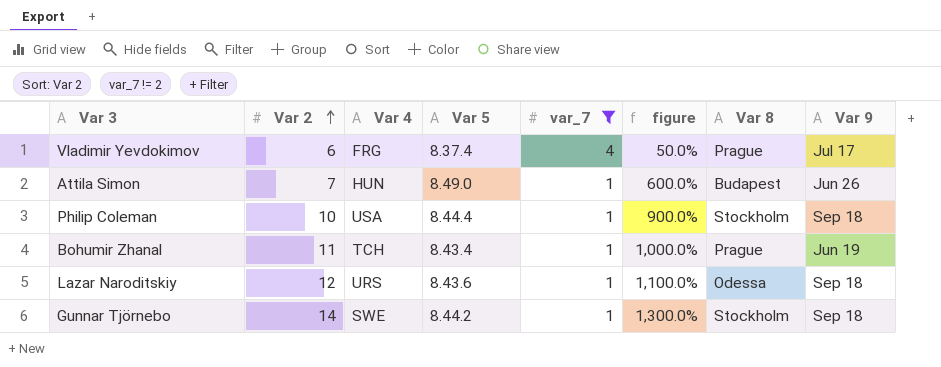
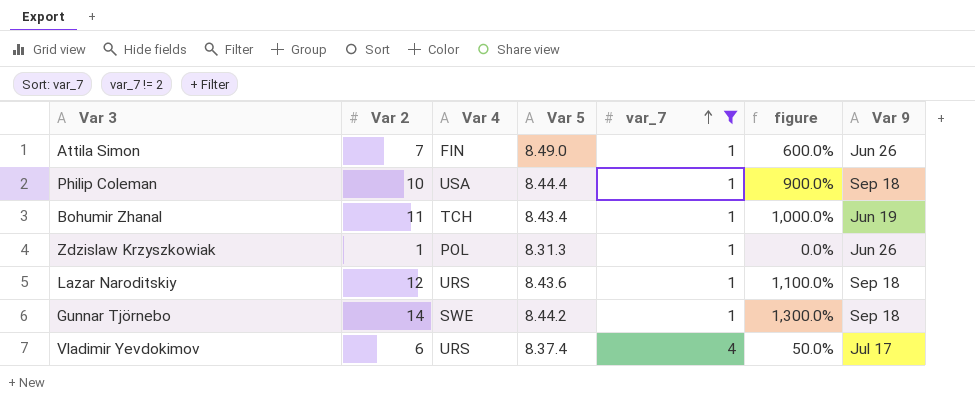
row order: Var 2 ascending -> var_7 ascending
column Var 8 | position: 7 -> none
Attila Simon | Var 4: HUN -> FIN
row Zdzislaw Krzyszkowiak: none -> 1 | POL | 8.31.3 | 1 | 0.0% | Jun 26
Vladimir Yevdokimov | Var 4: FRG -> URS

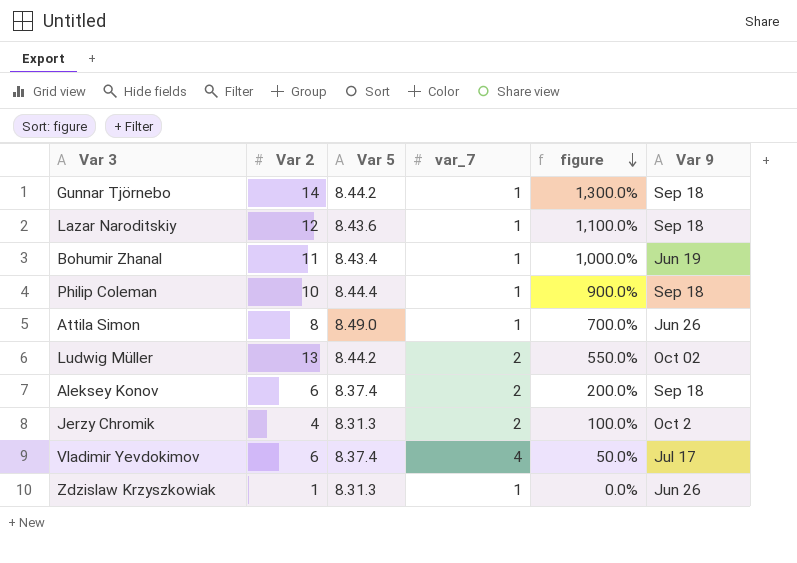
filter: var_7 != 2 -> none
row order: var_7 ascending -> figure descending
column Var 4 | position: 3 -> none
Attila Simon | Var 2: 7 -> 8
Attila Simon | figure: 600.0% -> 700.0%

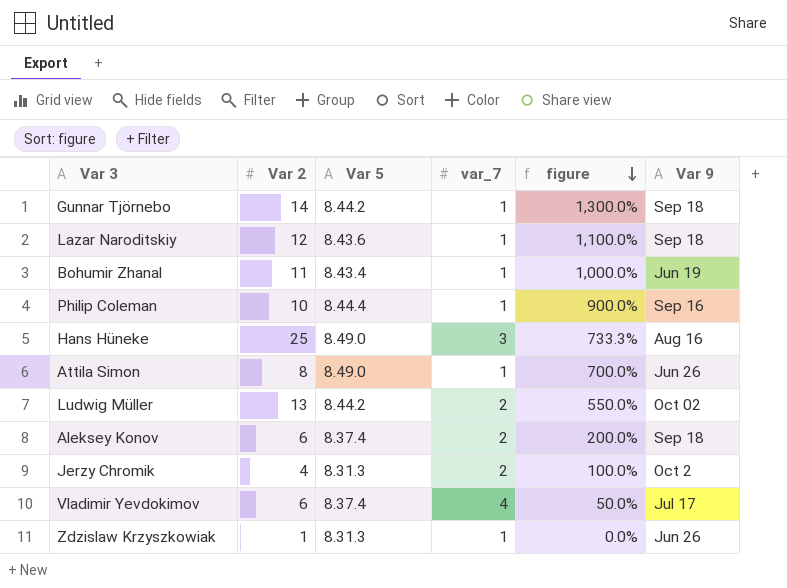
Philip Coleman | Var 9: Sep 18 -> Sep 16
row Hans Hüneke: none -> 25 | 8.49.0 | 3 | 733.3% | Aug 16

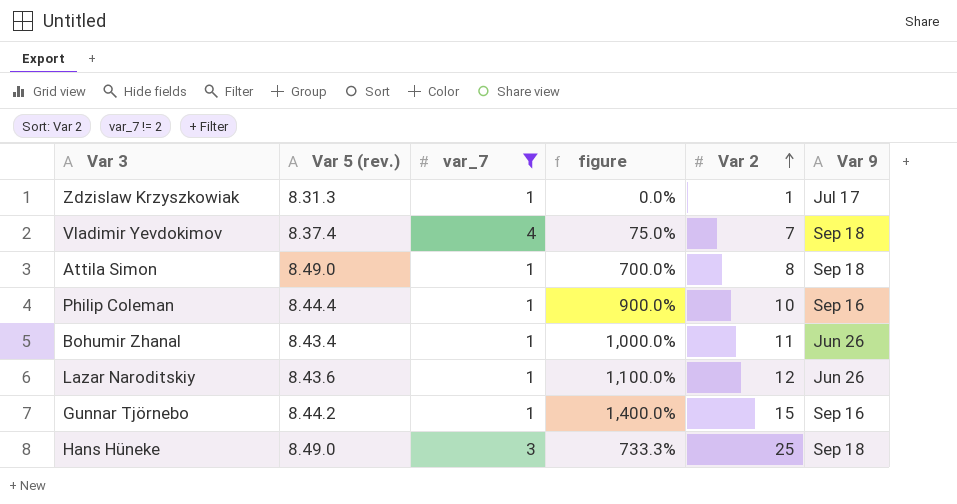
filter: none -> var_7 != 2
row order: figure descending -> Var 2 ascending
column name: Var 5 -> Var 5 (rev.)
column Var 2 | position: 2 -> 5
Zdzislaw Krzyszkowiak | Var 9: Jun 26 -> Jul 17
Vladimir Yevdokimov | figure: 50.0% -> 75.0%
Vladimir Yevdokimov | Var 2: 6 -> 7
Vladimir Yevdokimov | Var 9: Jul 17 -> Sep 18
Attila Simon | Var 9: Jun 26 -> Sep 18
Bohumir Zhanal | Var 9: Jun 19 -> Jun 26
Lazar Naroditskiy | Var 9: Sep 18 -> Jun 26
Gunnar Tjörnebo | figure: 1,300.0% -> 1,400.0%
Gunnar Tjörnebo | Var 2: 14 -> 15
Gunnar Tjörnebo | Var 9: Sep 18 -> Sep 16
Hans Hüneke | Var 9: Aug 16 -> Sep 18

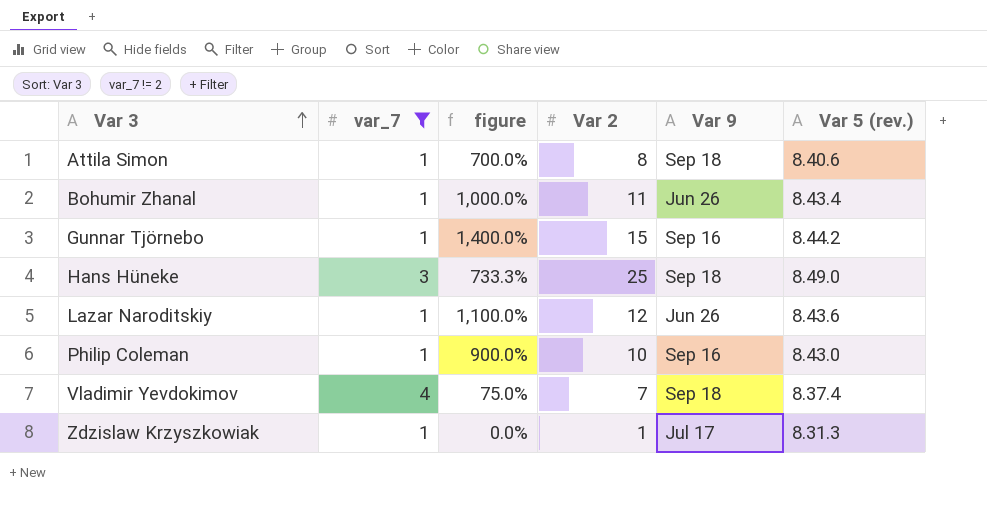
row order: Var 2 ascending -> Var 3 ascending
column Var 5 (rev.) | position: 2 -> 6
Attila Simon | Var 5 (rev.): 8.49.0 -> 8.40.6
Philip Coleman | Var 5 (rev.): 8.44.4 -> 8.43.0

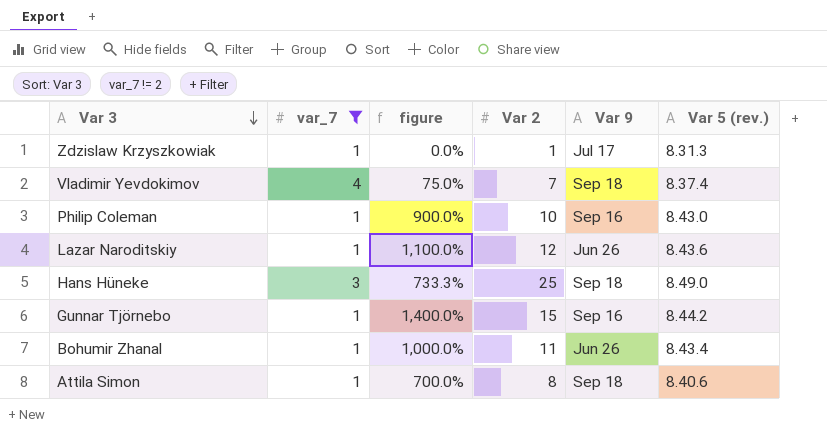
row order: Var 3 ascending -> Var 3 descending

